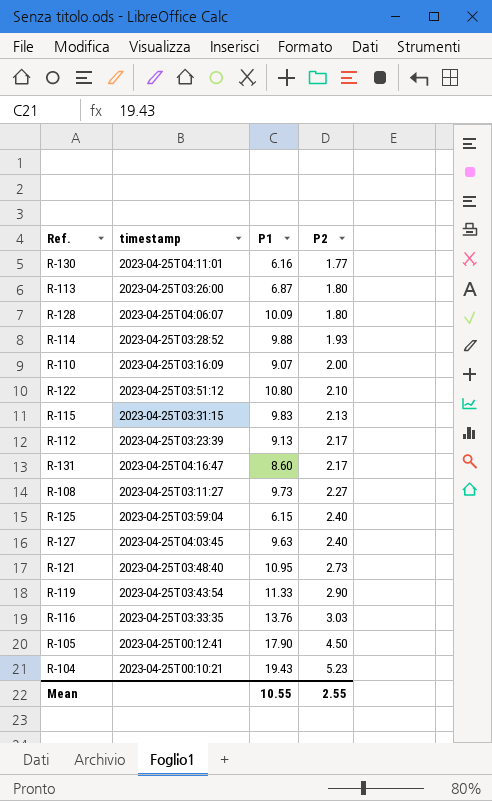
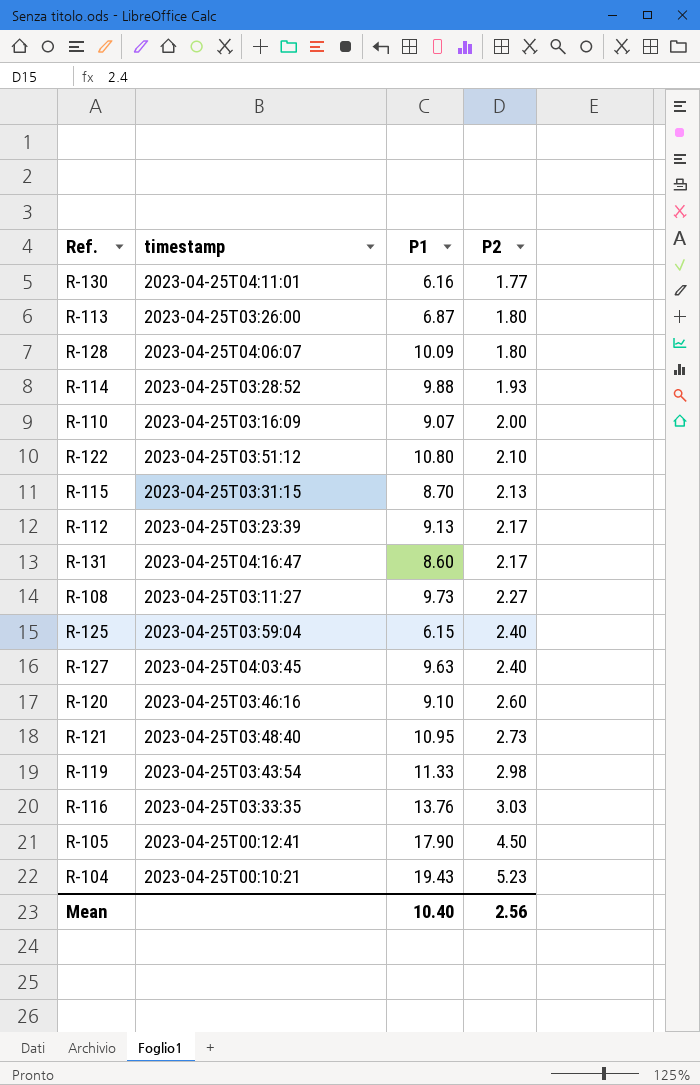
R-115 | P1: 9.83 -> 8.70
row R-120: none -> 2023-04-25T03:46:16 | 9.10 | 2.60
R-119 | P2: 2.90 -> 2.98
Mean | P1: 10.55 -> 10.40
Mean | P2: 2.55 -> 2.56

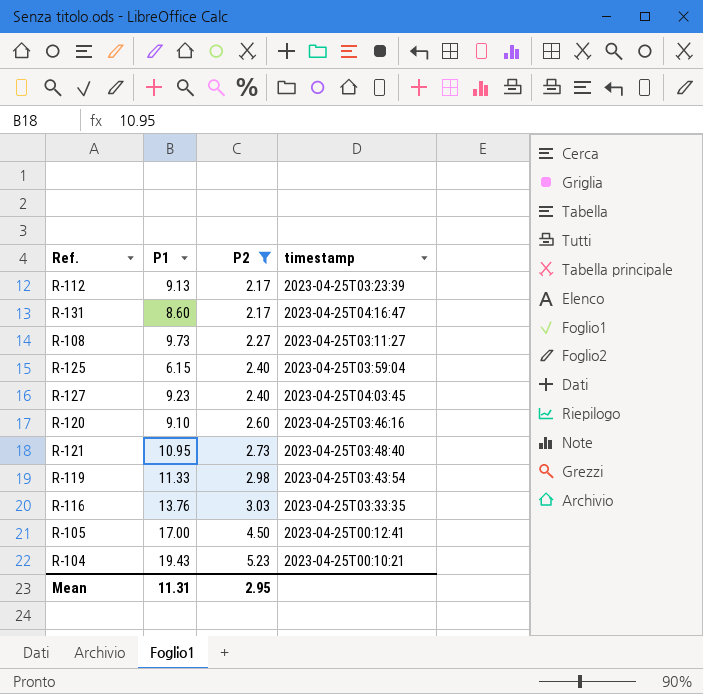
filter: none -> P2 >= 2.17
column timestamp | position: 2 -> 4
R-127 | P1: 9.63 -> 9.23
R-105 | P1: 17.90 -> 17.00
Mean | P1: 10.40 -> 11.31
Mean | P2: 2.56 -> 2.95

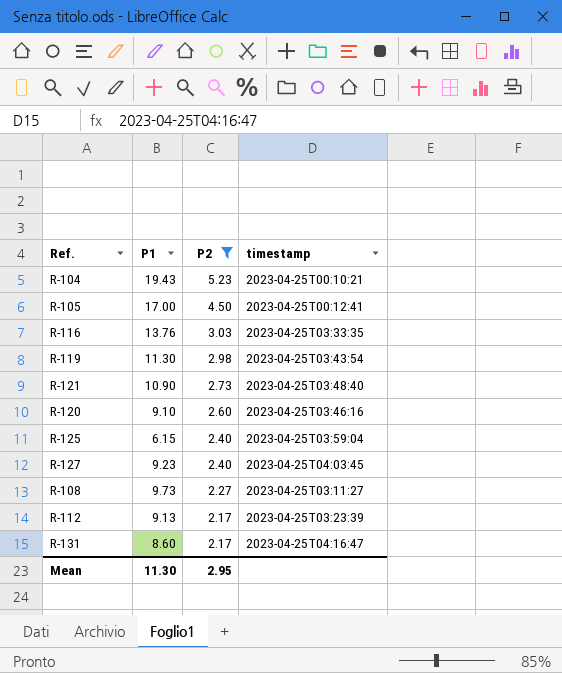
row order: P2 ascending -> P2 descending
R-119 | P1: 11.33 -> 11.30
R-121 | P1: 10.95 -> 10.90
Mean | P1: 11.31 -> 11.30

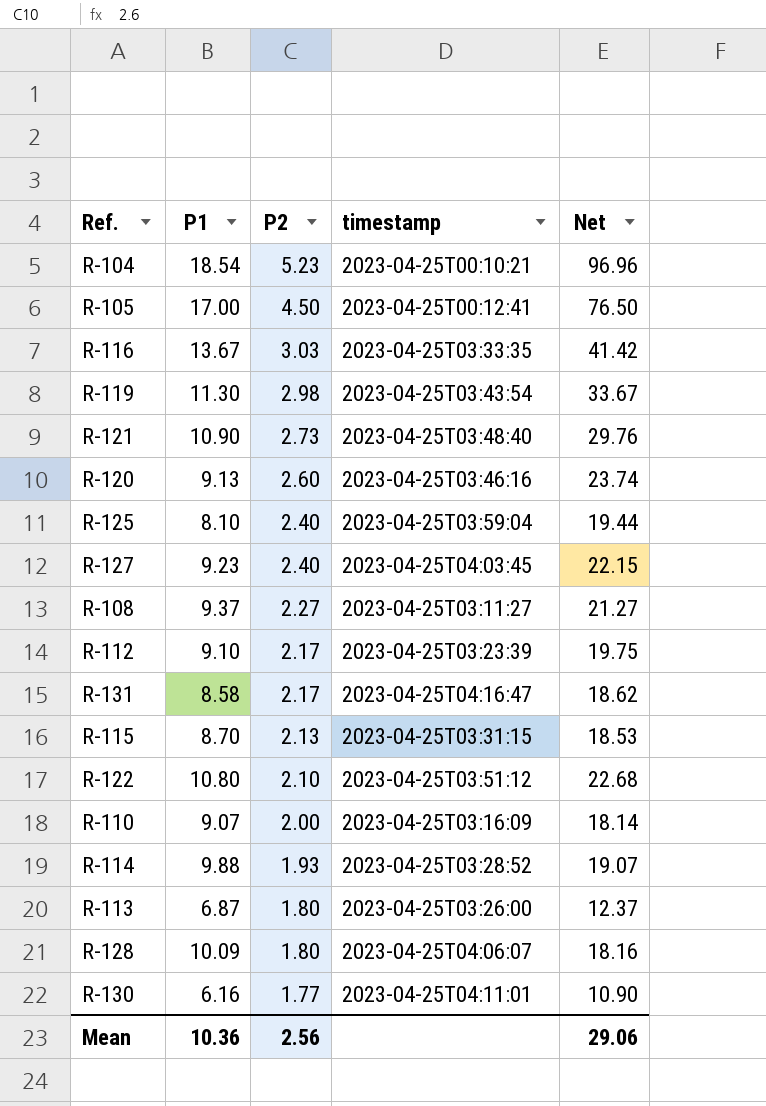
filter: P2 >= 2.17 -> none
column Net | formula: none -> [P1] * [P2]
R-104 | P1: 19.43 -> 18.54
R-116 | P1: 13.76 -> 13.67
R-120 | P1: 9.10 -> 9.13
R-125 | P1: 6.15 -> 8.10
R-108 | P1: 9.73 -> 9.37
R-112 | P1: 9.13 -> 9.10
R-131 | P1: 8.60 -> 8.58
Mean | P1: 11.30 -> 10.36
Mean | P2: 2.95 -> 2.56

